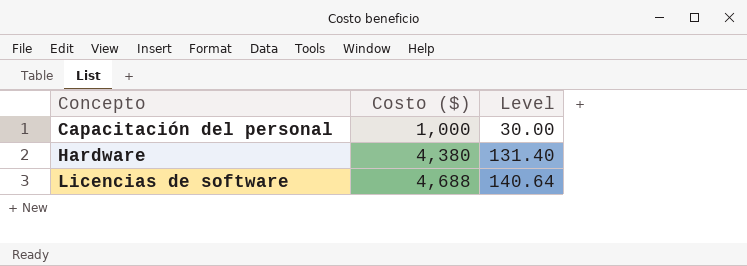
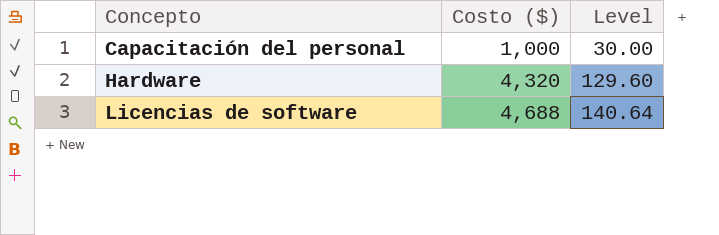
Hardware | Costo ($): 4,380 -> 4,320
Hardware | Level: 131.40 -> 129.60

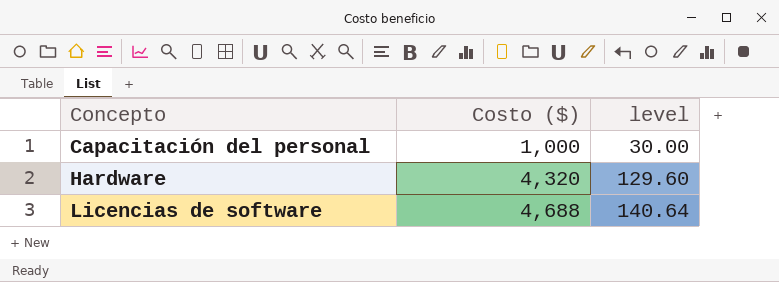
column name: Level -> level

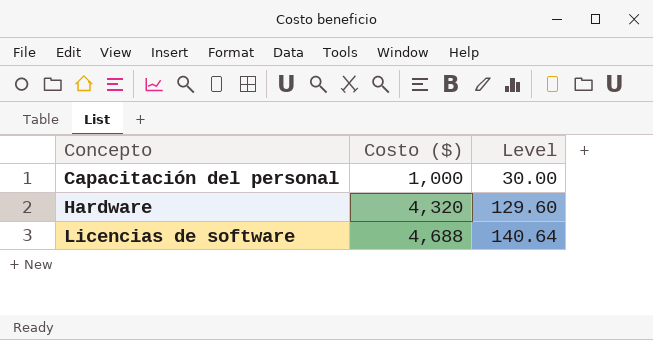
column name: level -> Level

